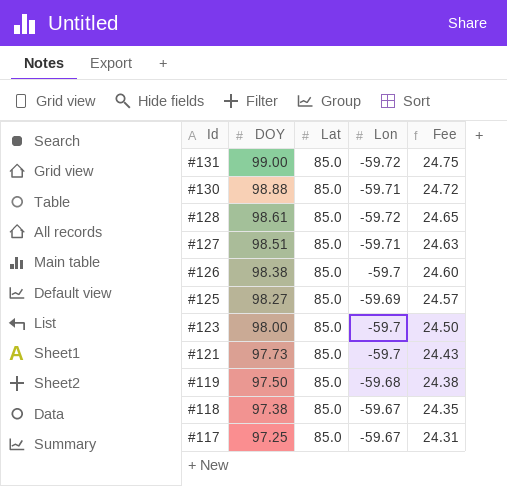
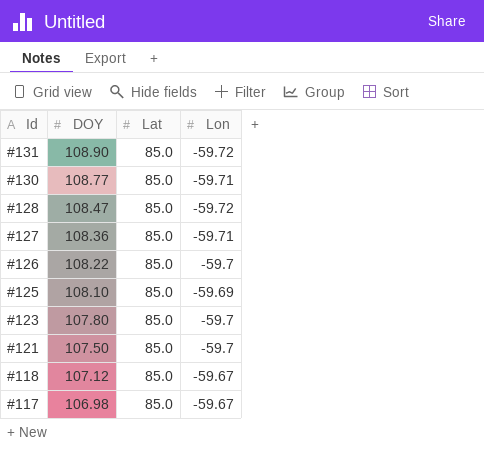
column Fee | formula: [DOY] * 0.25 -> none
row #119: 97.50 | 85.0 | -59.68 | 24.38 -> none
#131 | DOY: 99.00 -> 108.90
#130 | DOY: 98.88 -> 108.77
#128 | DOY: 98.61 -> 108.47
#127 | DOY: 98.51 -> 108.36
#126 | DOY: 98.38 -> 108.22
#125 | DOY: 98.27 -> 108.10
#123 | DOY: 98.00 -> 107.80
#121 | DOY: 97.73 -> 107.50
#118 | DOY: 97.38 -> 107.12
#117 | DOY: 97.25 -> 106.98

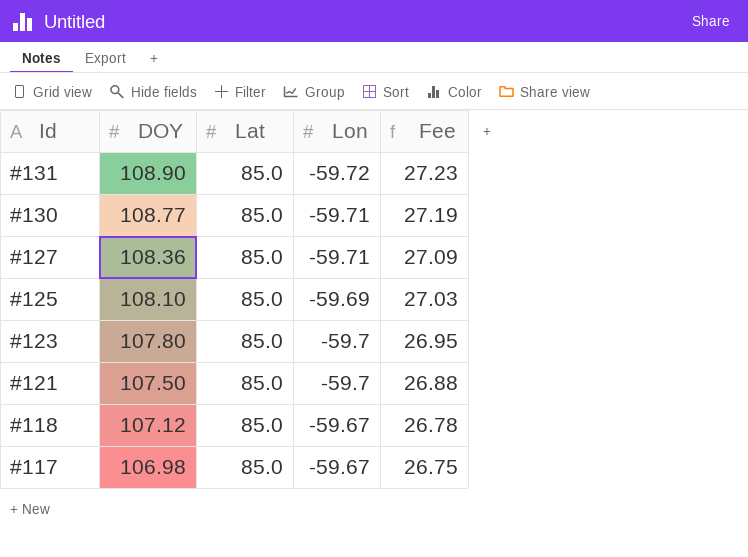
column Fee | formula: none -> [DOY] * 0.25
row #128: 108.47 | 85.0 | -59.72 -> none
row #126: 108.22 | 85.0 | -59.7 -> none

